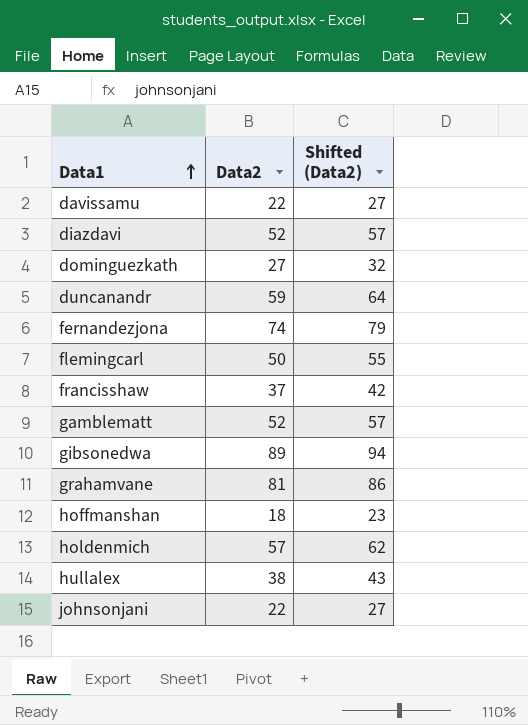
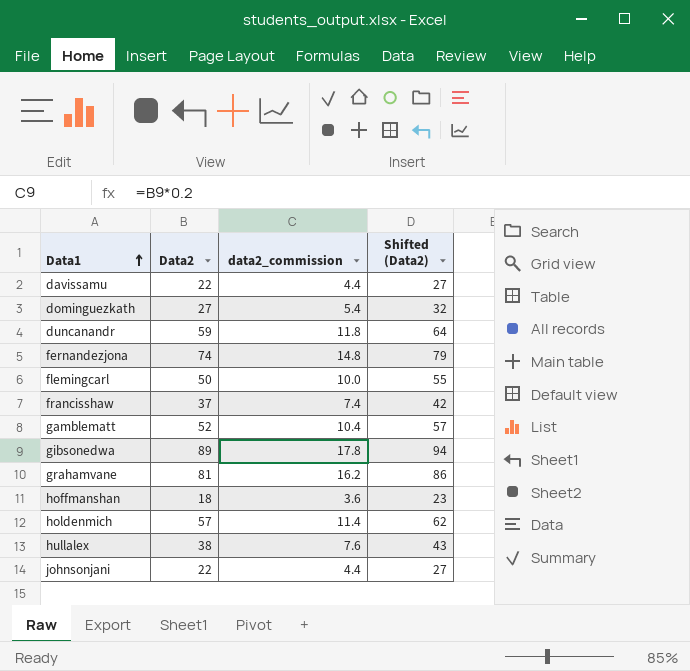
column data2_commission | formula: none -> [Data2] * 0.2
row diazdavi: 52 | 57 -> none

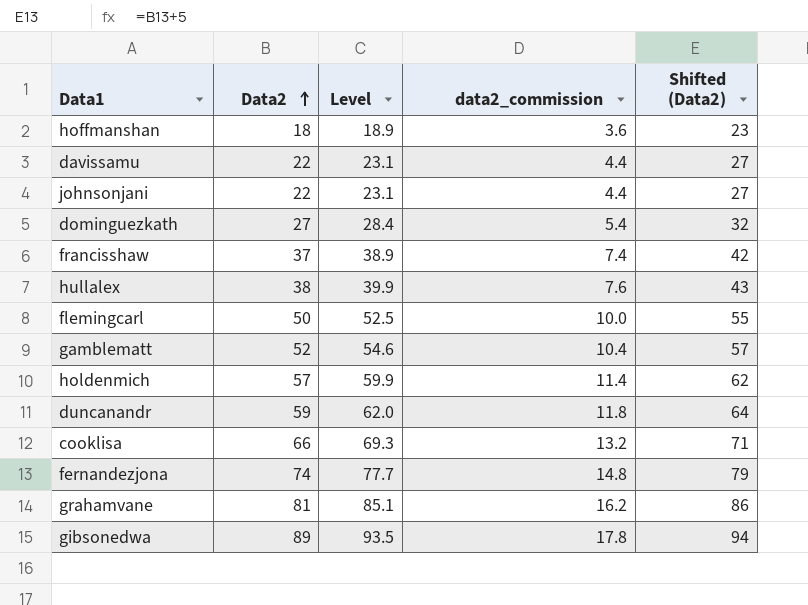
row order: Data1 ascending -> Data2 ascending
column Level | formula: none -> [Data2] * 1.05
row cooklisa: none -> 66 | 69.3 | 13.2 | 71

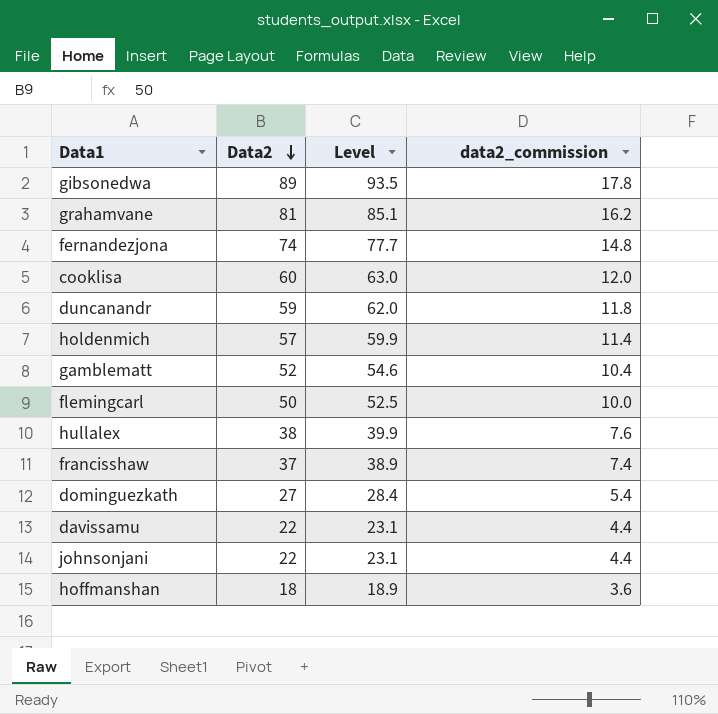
row order: Data2 ascending -> Data2 descending
column Shifted (Data2) | formula: [Data2] + 5 -> none
cooklisa | Data2: 66 -> 60
cooklisa | Level: 69.3 -> 63.0
cooklisa | data2_commission: 13.2 -> 12.0

